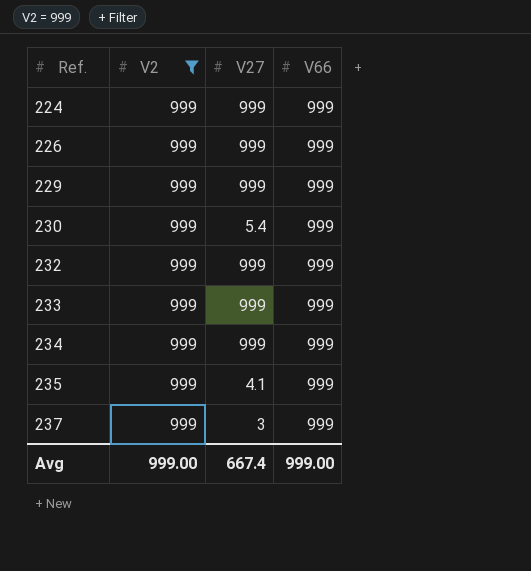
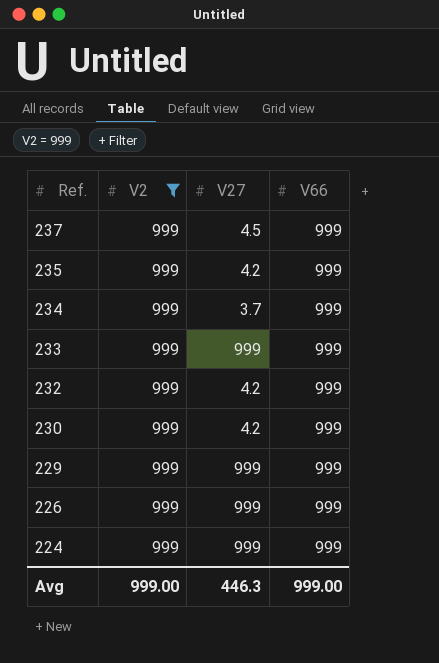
row order: Ref. ascending -> Ref. descending
237 | V27: 3 -> 4.5
235 | V27: 4.1 -> 4.2
234 | V27: 999 -> 3.7
232 | V27: 999 -> 4.2
230 | V27: 5.4 -> 4.2
Avg | V27: 667.4 -> 446.3

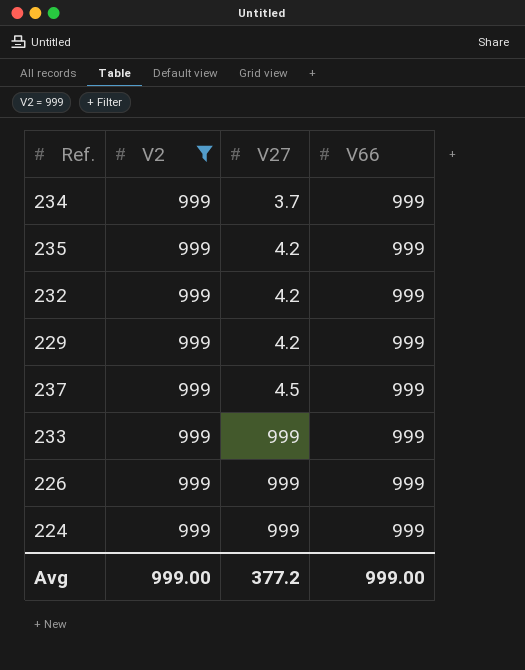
row order: Ref. descending -> V27 ascending
row 230: 999 | 4.2 | 999 -> none
229 | V27: 999 -> 4.2
Avg | V27: 446.3 -> 377.2

